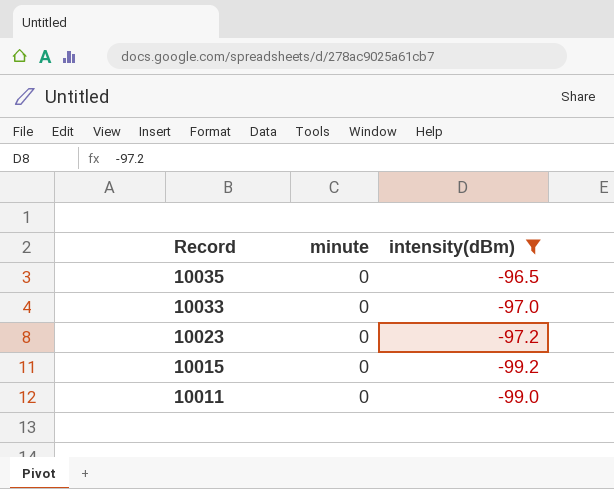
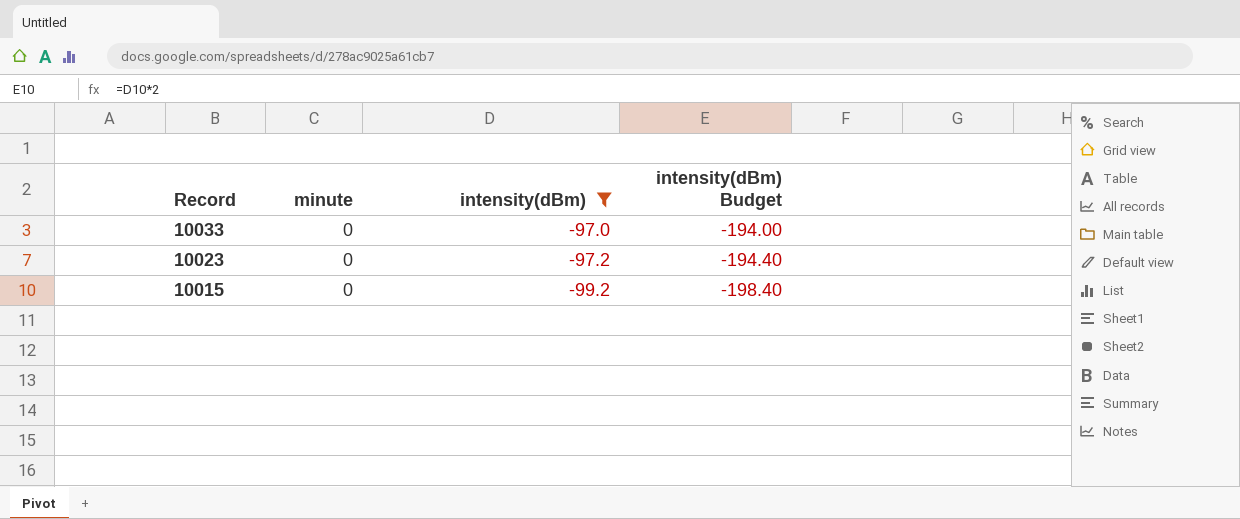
column intensity(dBm) Budget | formula: none -> [intensity(dBm)] * 2
row 10035: 0 | -96.5 -> none
row 10011: 0 | -99.0 -> none

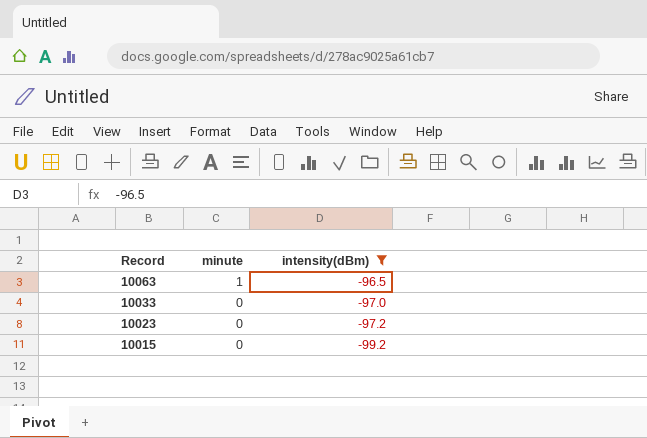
column intensity(dBm) Budget | formula: [intensity(dBm)] * 2 -> none
row 10063: none -> 1 | -96.5

